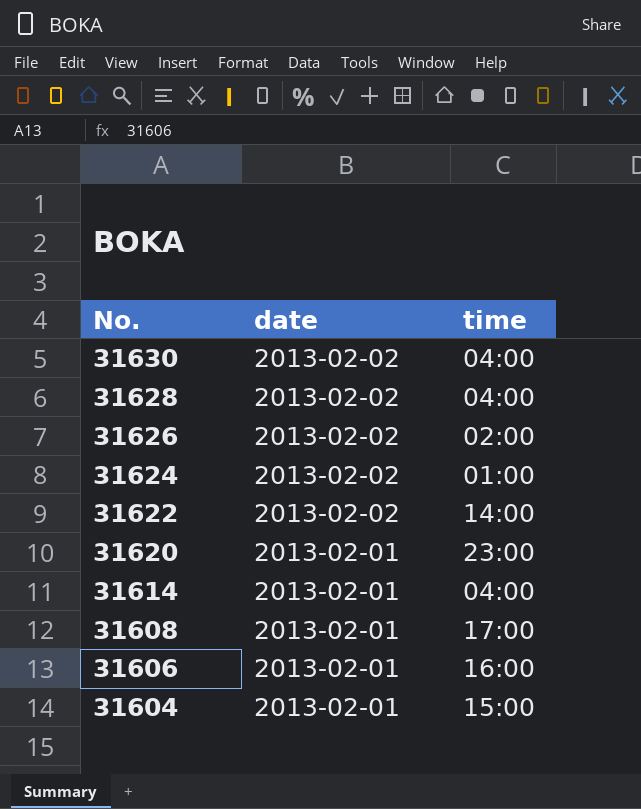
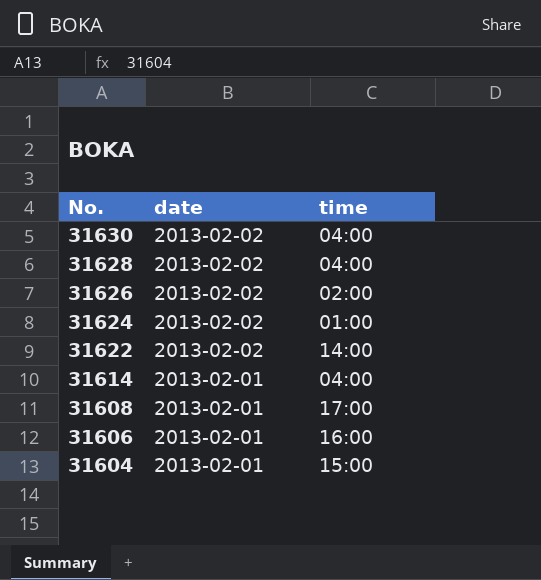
row 31620: 2013-02-01 | 23:00 -> none

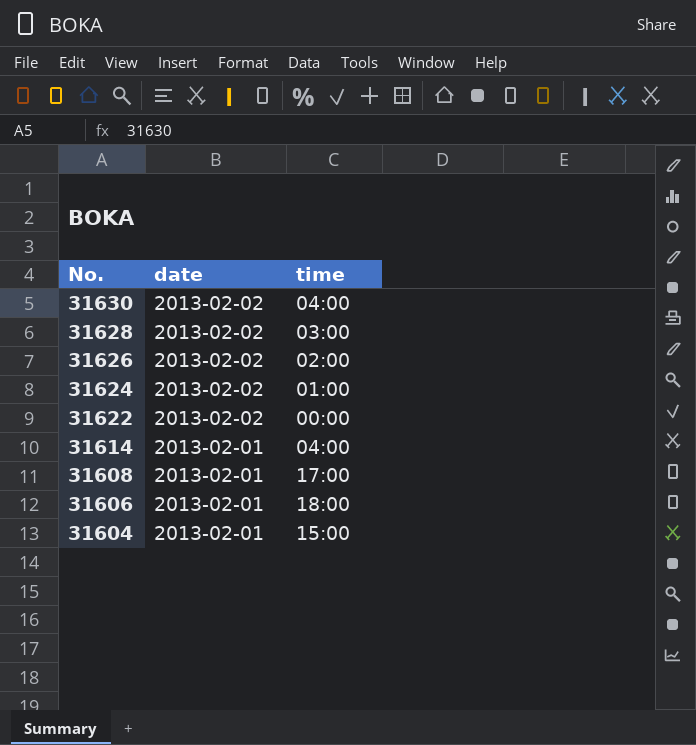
31628 | time: 04:00 -> 03:00
31622 | time: 14:00 -> 00:00
31606 | time: 16:00 -> 18:00

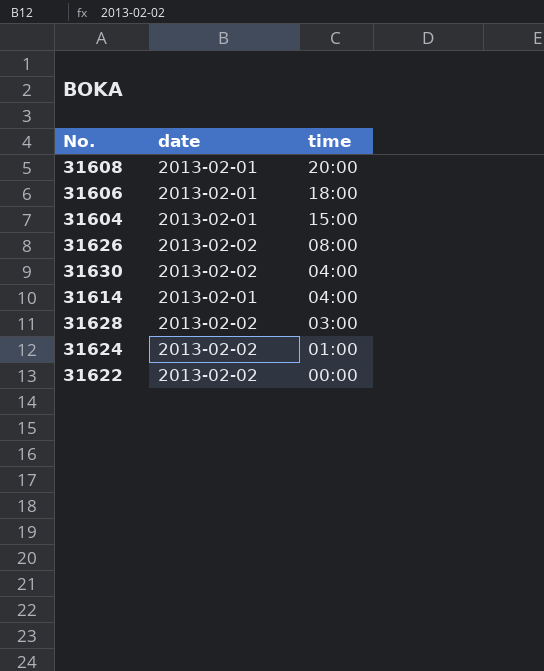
row order: No. descending -> time descending
31608 | time: 17:00 -> 20:00
31626 | time: 02:00 -> 08:00

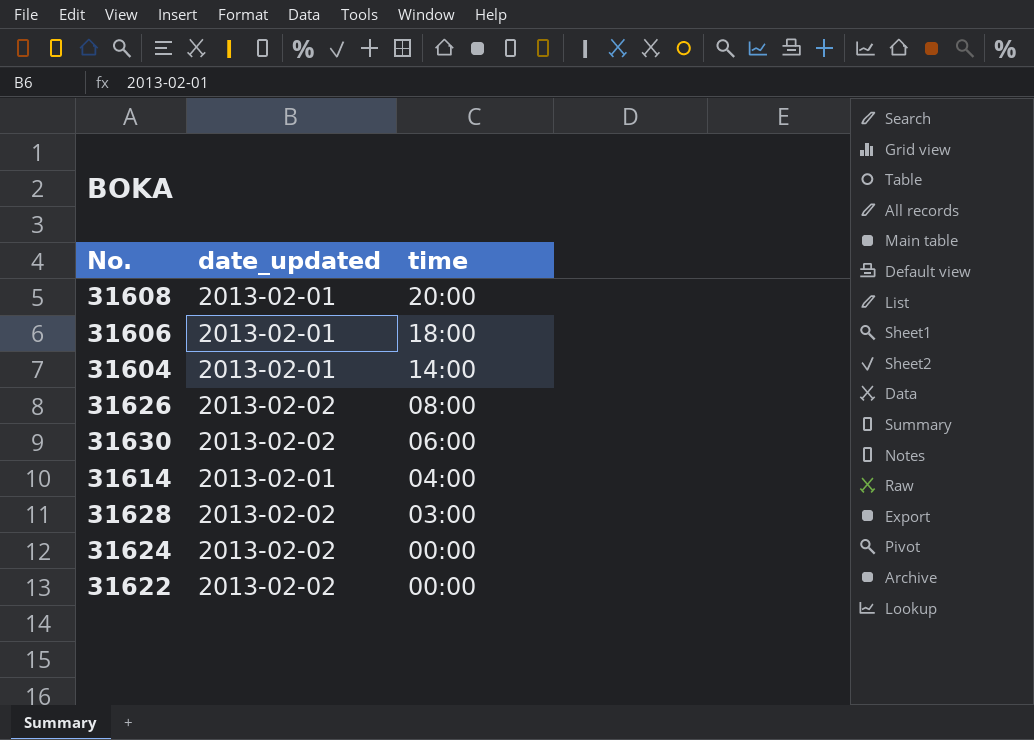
column name: date -> date_updated
31604 | time: 15:00 -> 14:00
31630 | time: 04:00 -> 06:00
31624 | time: 01:00 -> 00:00

